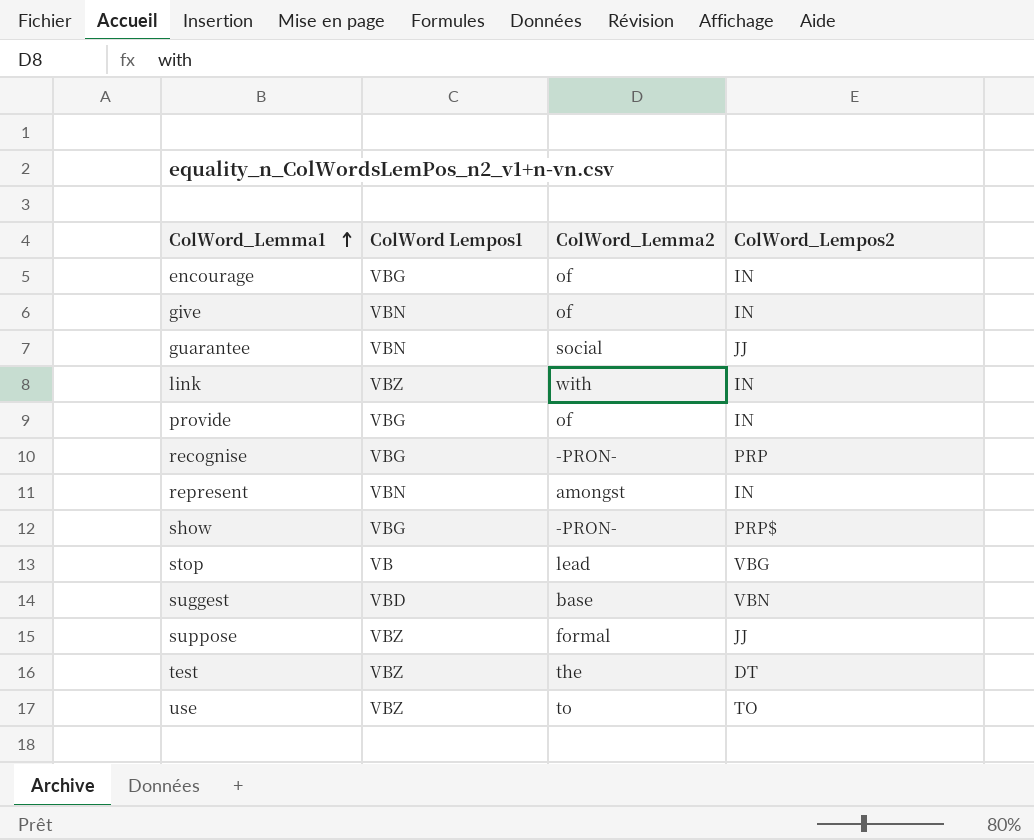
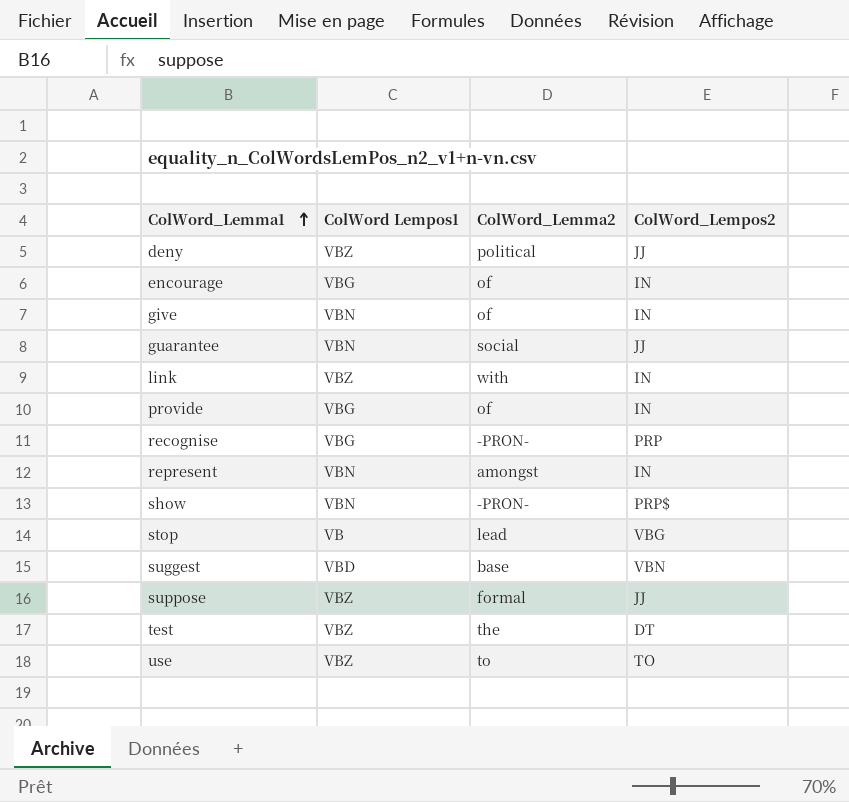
row deny: none -> VBZ | political | JJ
show | ColWord Lempos1: VBG -> VBN

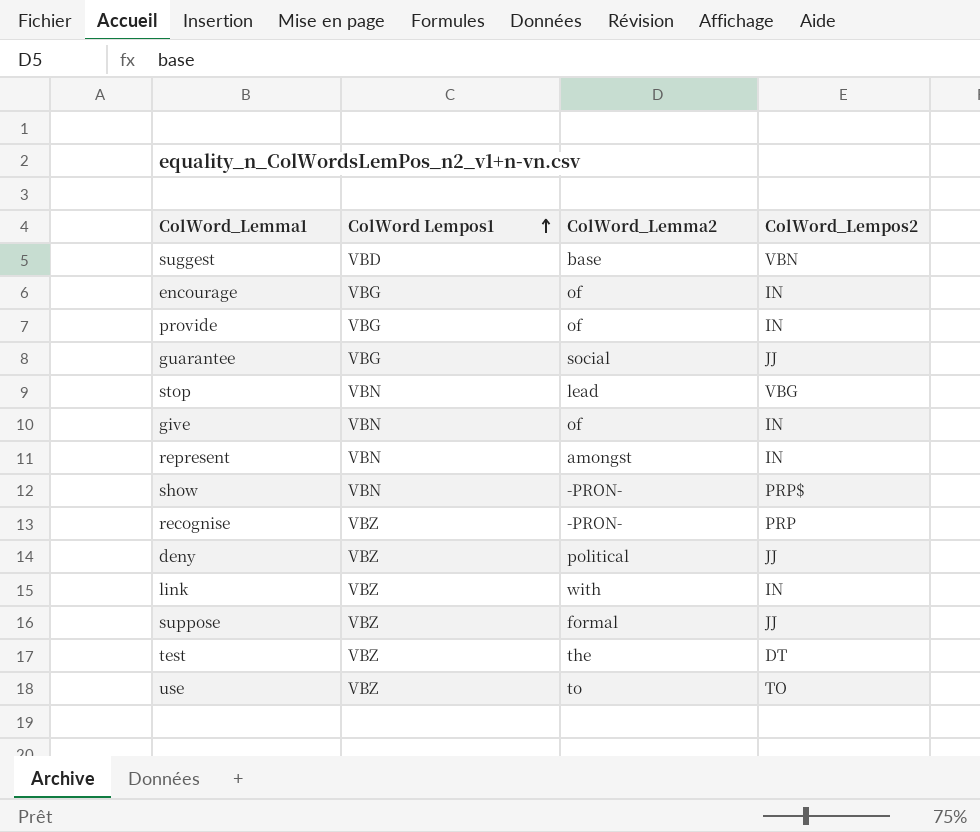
row order: ColWord_Lemma1 ascending -> ColWord Lempos1 ascending
guarantee | ColWord Lempos1: VBN -> VBG
stop | ColWord Lempos1: VB -> VBN
recognise | ColWord Lempos1: VBG -> VBZ

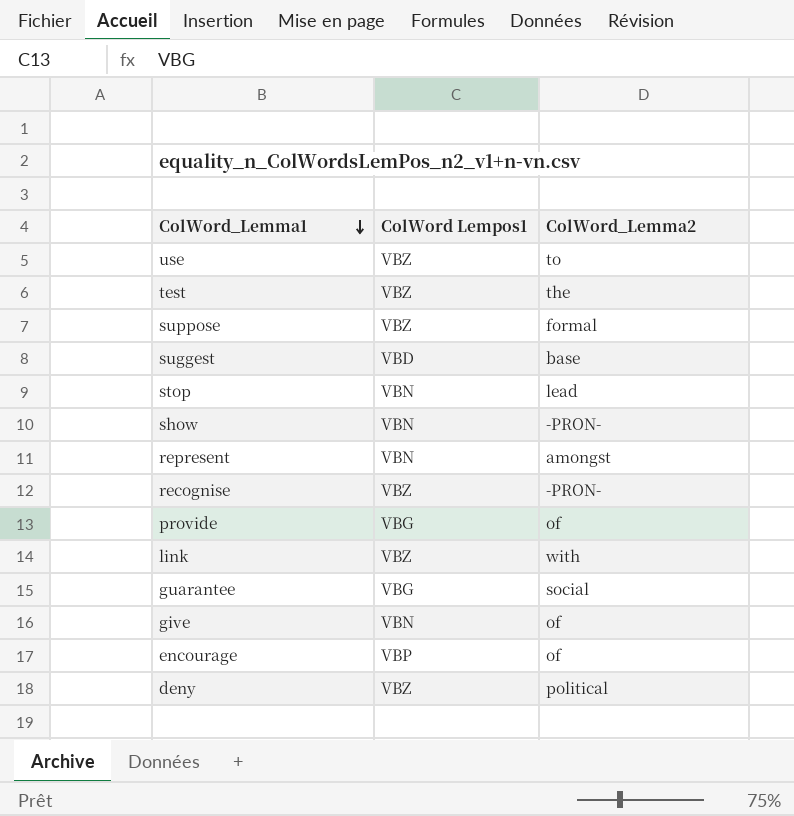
row order: ColWord Lempos1 ascending -> ColWord_Lemma1 descending
column ColWord_Lempos2 | position: 4 -> none
encourage | ColWord Lempos1: VBG -> VBP

